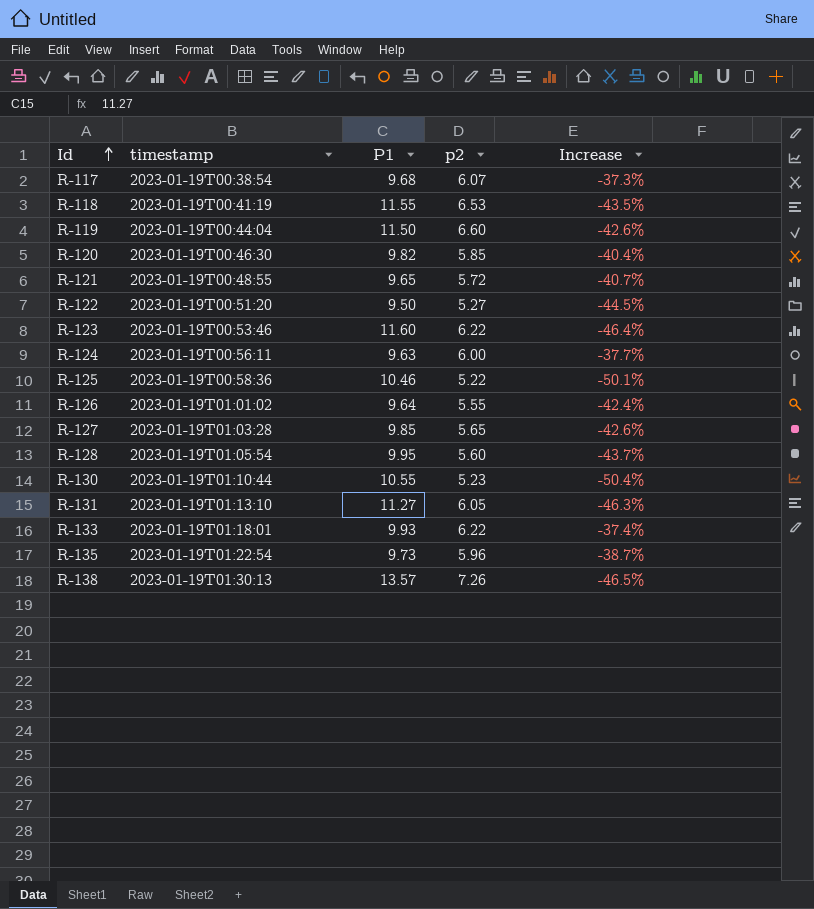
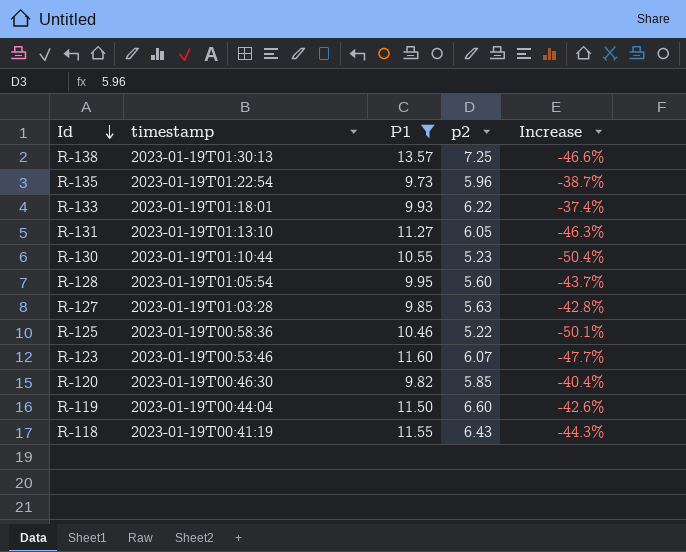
filter: none -> P1 >= 9.73
row order: Id ascending -> Id descending
R-138 | p2: 7.26 -> 7.25
R-138 | Increase: -46.5% -> -46.6%
R-127 | p2: 5.65 -> 5.63
R-127 | Increase: -42.6% -> -42.8%
R-123 | p2: 6.22 -> 6.07
R-123 | Increase: -46.4% -> -47.7%
R-118 | p2: 6.53 -> 6.43
R-118 | Increase: -43.5% -> -44.3%

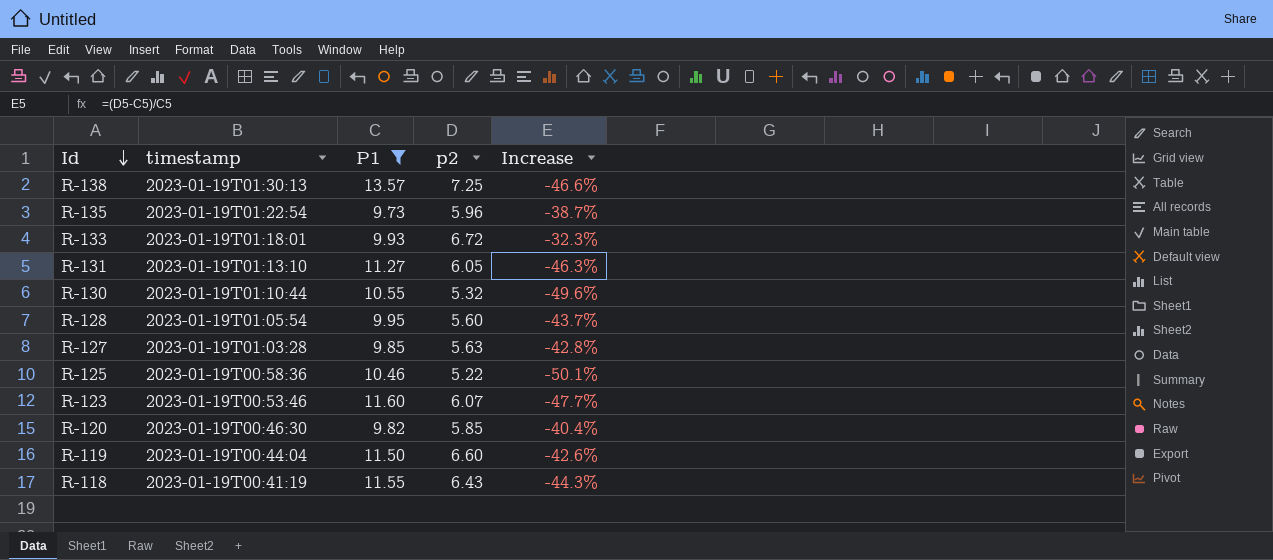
R-133 | p2: 6.22 -> 6.72
R-133 | Increase: -37.4% -> -32.3%
R-130 | p2: 5.23 -> 5.32
R-130 | Increase: -50.4% -> -49.6%

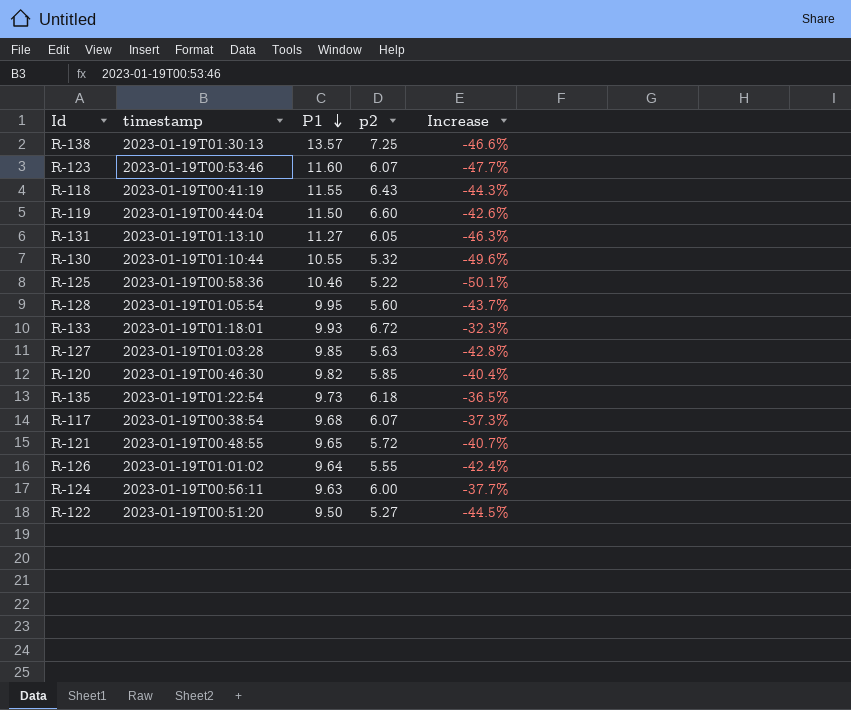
filter: P1 >= 9.73 -> none
row order: Id descending -> P1 descending
R-135 | p2: 5.96 -> 6.18
R-135 | Increase: -38.7% -> -36.5%

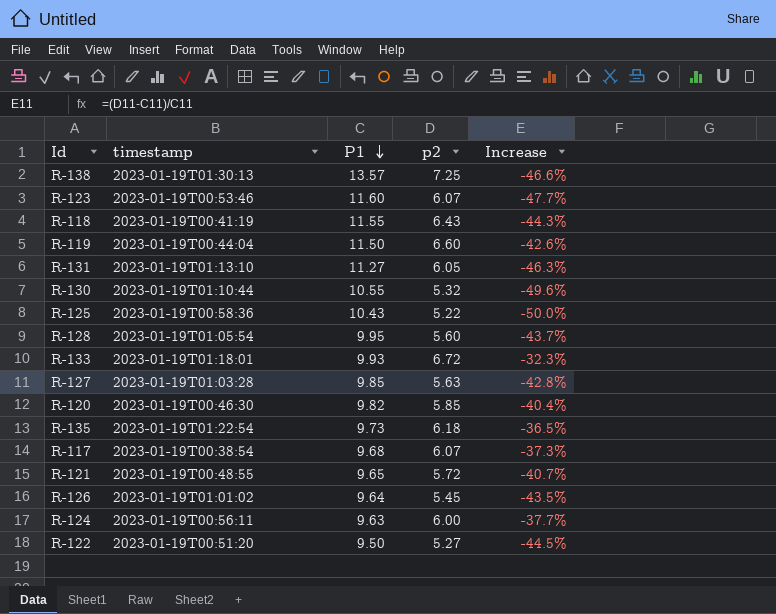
R-125 | P1: 10.46 -> 10.43
R-125 | Increase: -50.1% -> -50.0%
R-126 | p2: 5.55 -> 5.45
R-126 | Increase: -42.4% -> -43.5%

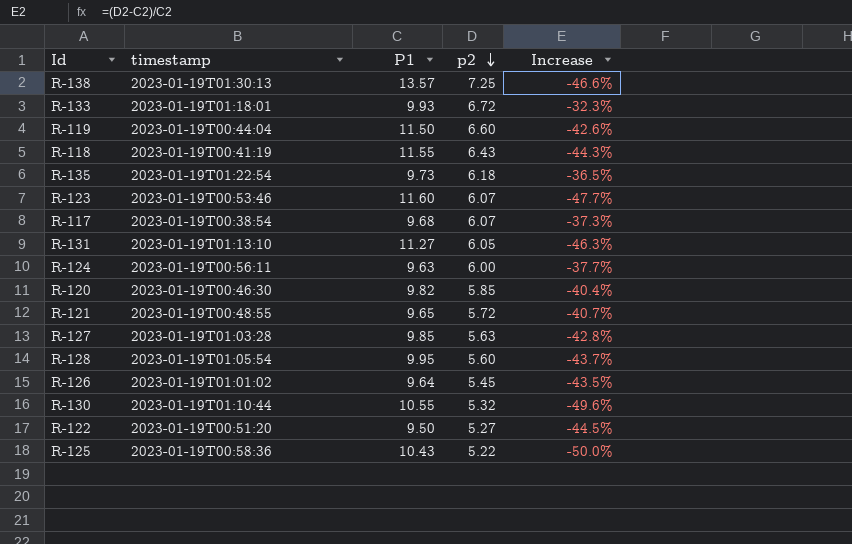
row order: P1 descending -> p2 descending

